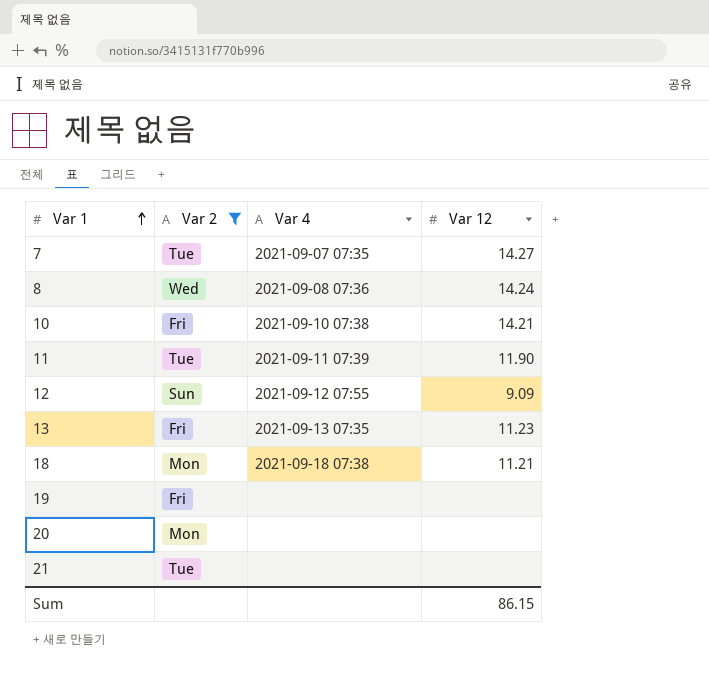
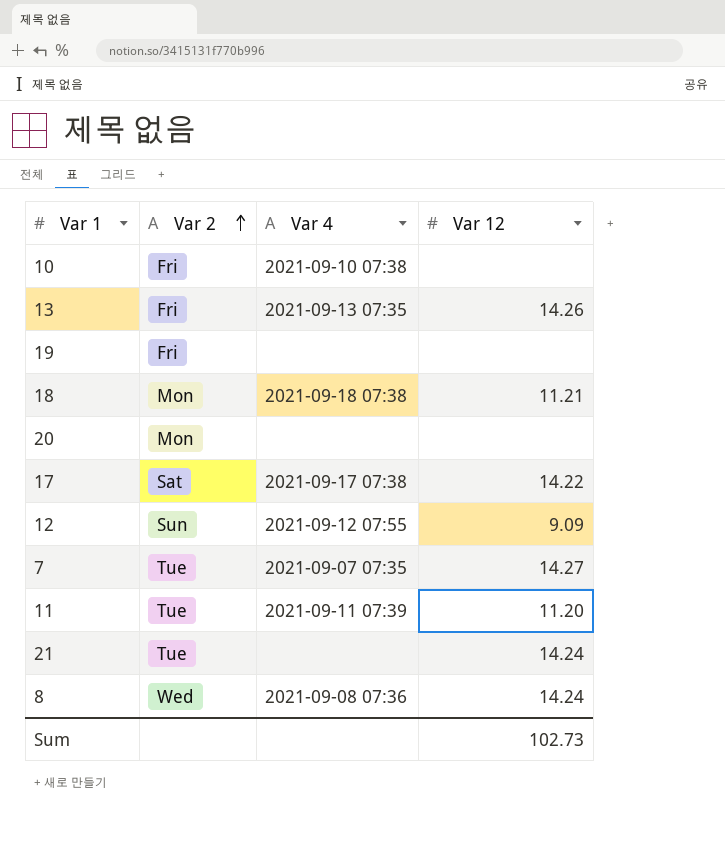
filter: Var 2 != Sat -> none
row order: Var 1 ascending -> Var 2 ascending
10 | Var 12: 14.21 -> none
13 | Var 12: 11.23 -> 14.26
11 | Var 12: 11.90 -> 11.20
21 | Var 12: none -> 14.24
Sum | Var 12: 86.15 -> 102.73

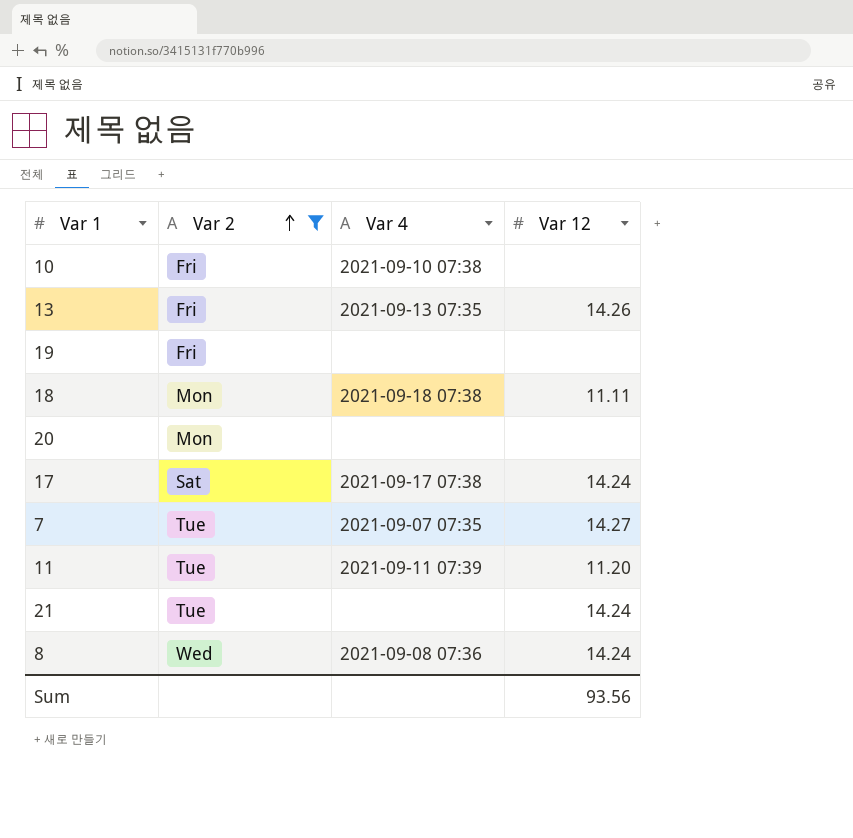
filter: none -> Var 2 != Sun
18 | Var 12: 11.21 -> 11.11
17 | Var 12: 14.22 -> 14.24
Sum | Var 12: 102.73 -> 93.56

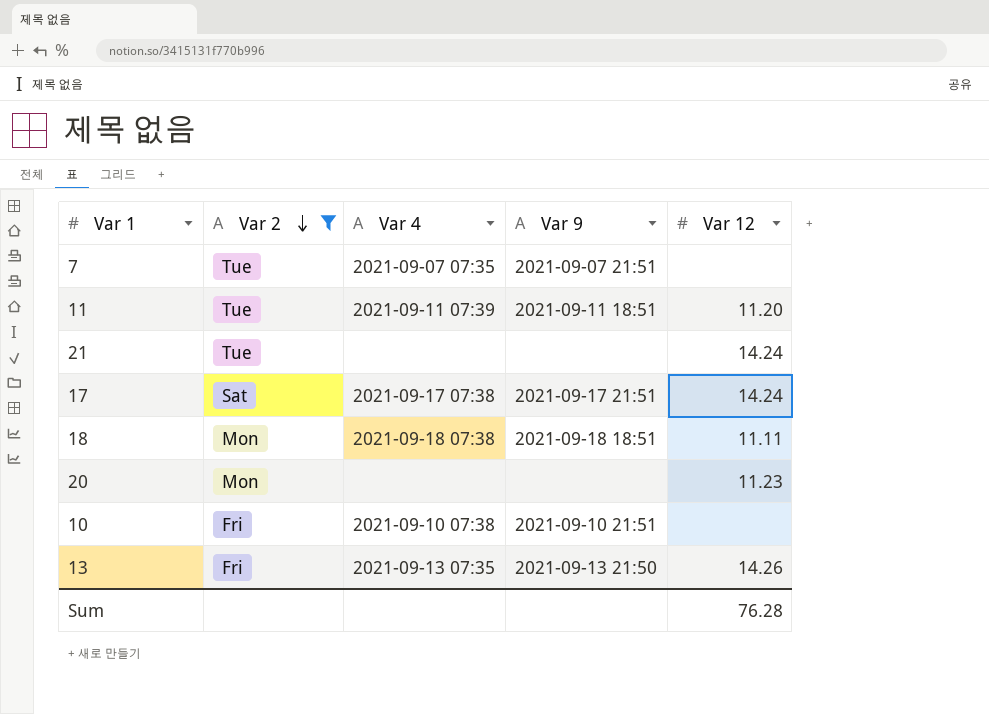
row order: Var 2 ascending -> Var 2 descending
column Var 9 | position: none -> 4
row 19: Fri | none | none -> none
row 8: Wed | 2021-09-08 07:36 | 14.24 -> none
7 | Var 12: 14.27 -> none
20 | Var 12: none -> 11.23
Sum | Var 12: 93.56 -> 76.28

